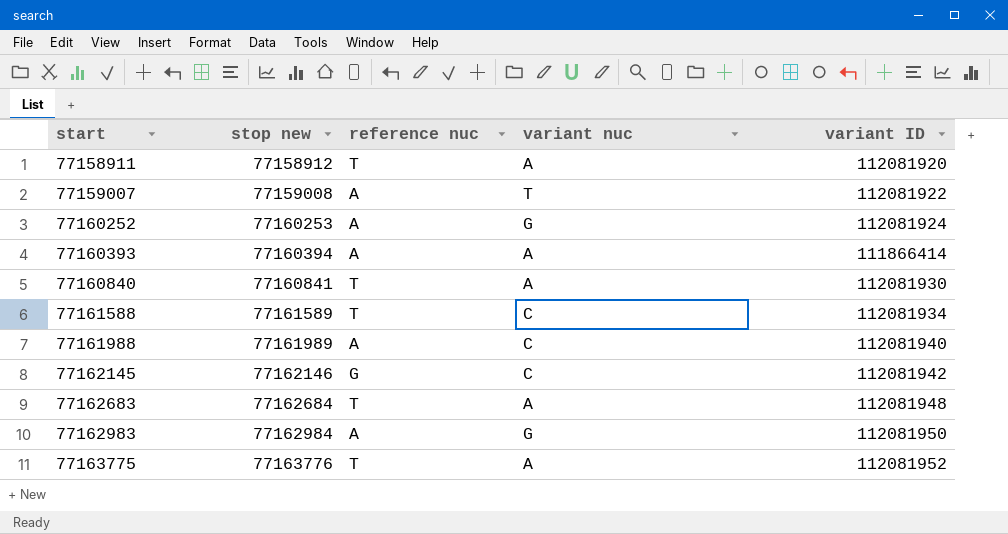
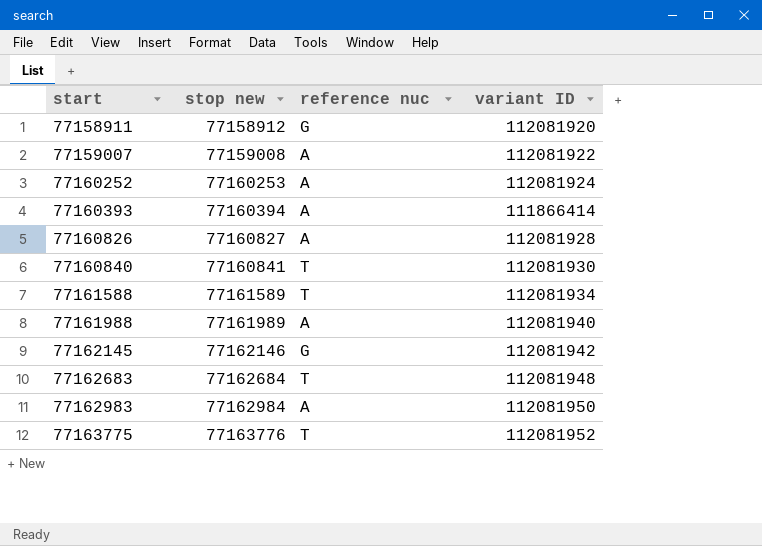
column variant nuc | position: 4 -> none
77158911 | reference nuc: T -> G
row 77160826: none -> 77160827 | A | 112081928

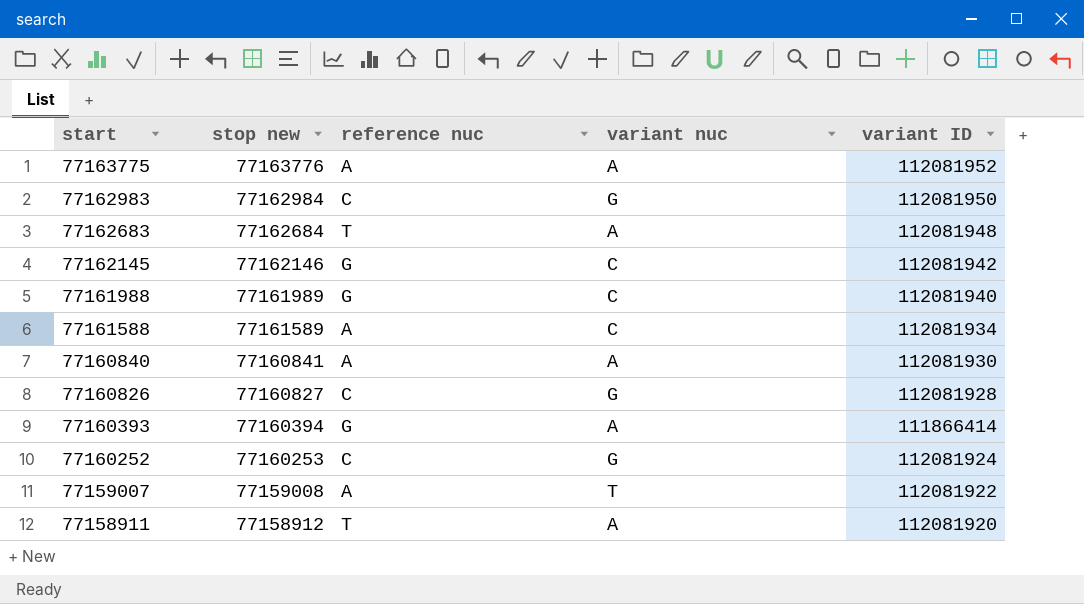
row order: start ascending -> start descending
column variant nuc | position: none -> 4
77163775 | reference nuc: T -> A
77162983 | reference nuc: A -> C
77161988 | reference nuc: A -> G
77161588 | reference nuc: T -> A
77160840 | reference nuc: T -> A
77160826 | reference nuc: A -> C
77160393 | reference nuc: A -> G
77160252 | reference nuc: A -> C
77158911 | reference nuc: G -> T

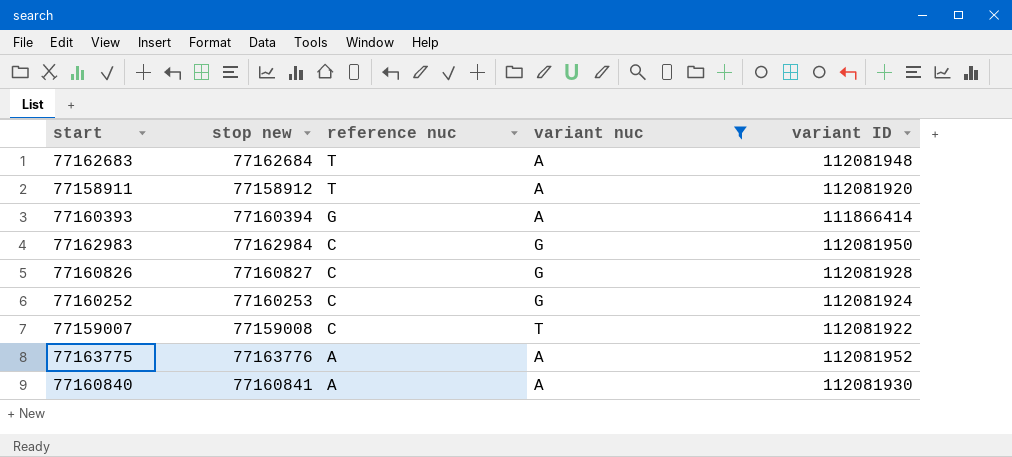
filter: none -> variant nuc != C
row order: start descending -> reference nuc descending
77159007 | reference nuc: A -> C

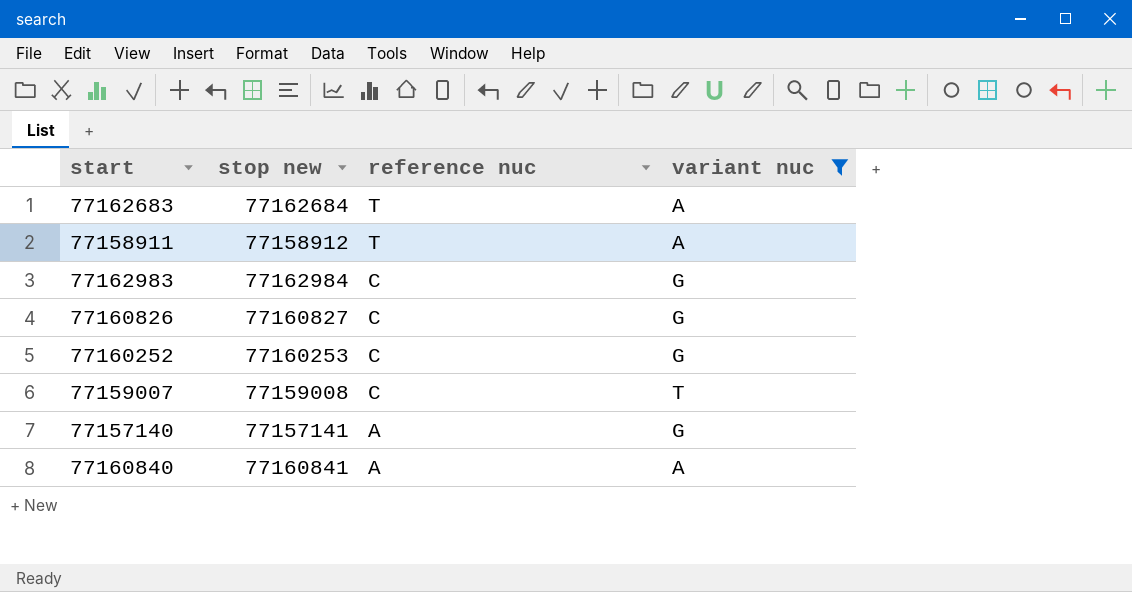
column variant ID | position: 5 -> none
row 77160393: 77160394 | G | A | 111866414 -> none
row 77163775: 77163776 | A | A | 112081952 -> none
row 77157140: none -> 77157141 | A | G

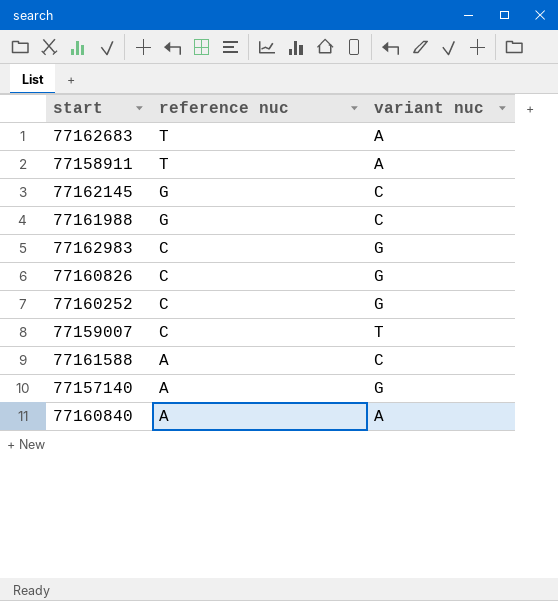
filter: variant nuc != C -> none
column stop new | position: 2 -> none

